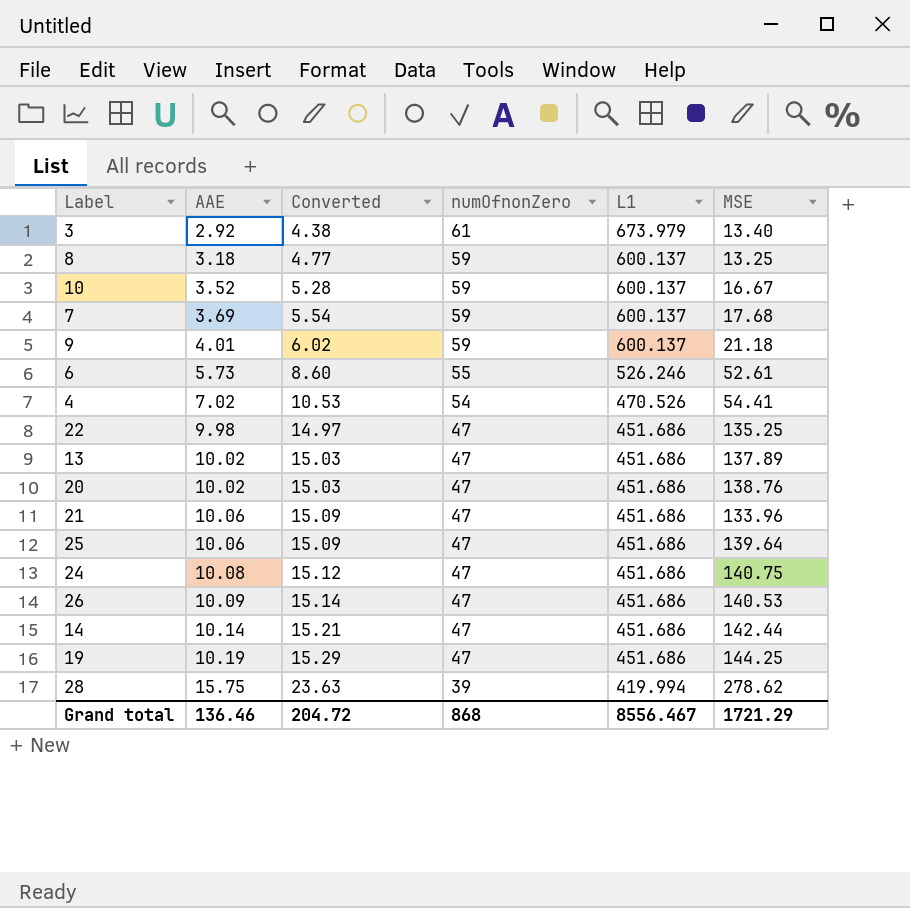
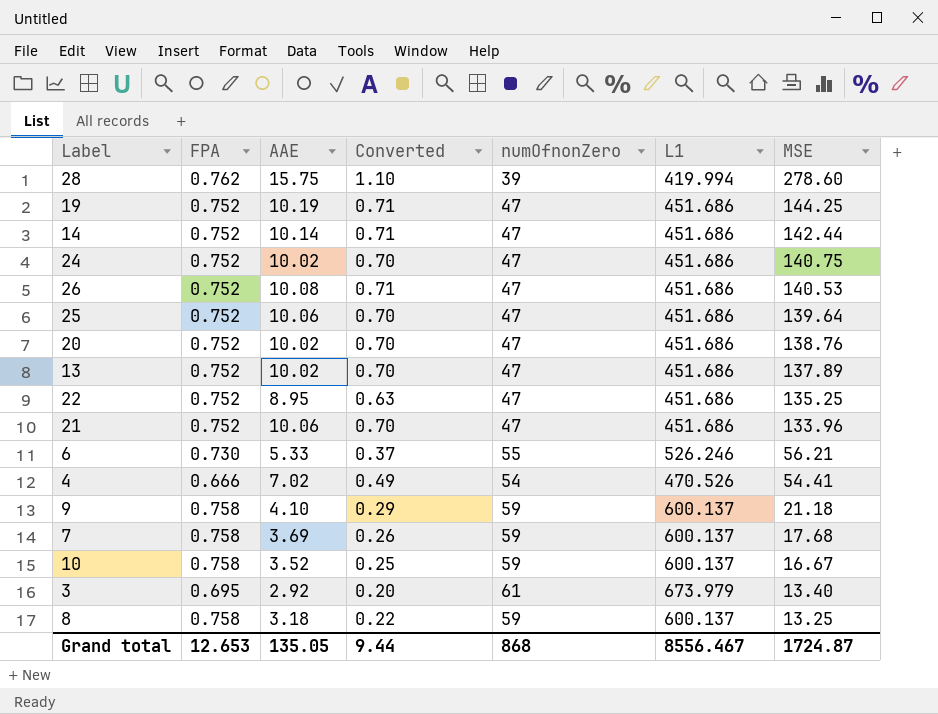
row order: AAE ascending -> MSE descending
column FPA | position: none -> 2
column Converted | formula: [AAE] * 1.5 -> [AAE] * 0.07
28 | MSE: 278.62 -> 278.60
24 | AAE: 10.08 -> 10.02
26 | AAE: 10.09 -> 10.08
22 | AAE: 9.98 -> 8.95
6 | AAE: 5.73 -> 5.33
6 | MSE: 52.61 -> 56.21
9 | AAE: 4.01 -> 4.10
Grand total | AAE: 136.46 -> 135.05
Grand total | Converted: 204.72 -> 9.44
Grand total | MSE: 1721.29 -> 1724.87

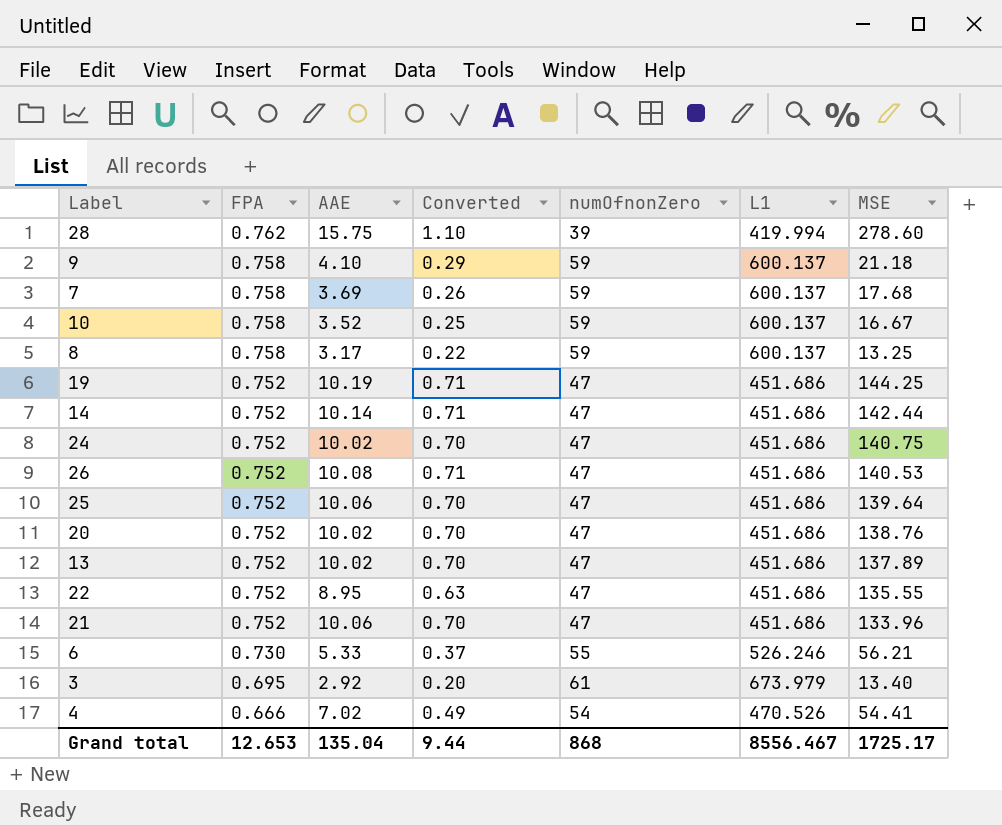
row order: MSE descending -> FPA descending
8 | AAE: 3.18 -> 3.17
22 | MSE: 135.25 -> 135.55
Grand total | AAE: 135.05 -> 135.04
Grand total | MSE: 1724.87 -> 1725.17

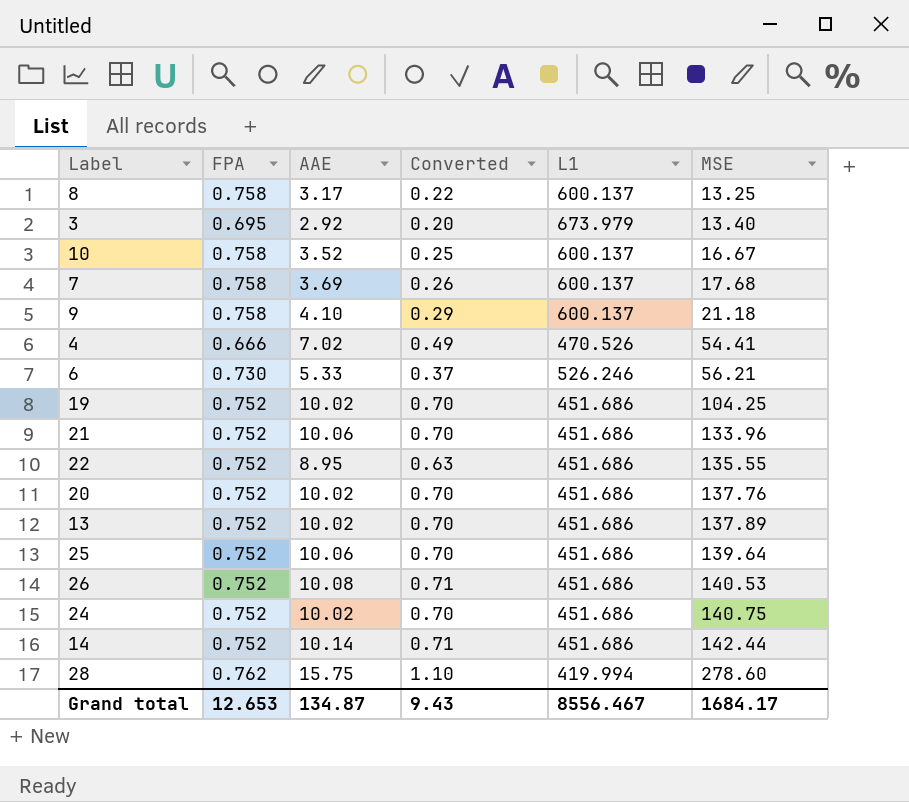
row order: FPA descending -> MSE ascending
column numOfnonZero | position: 5 -> none
19 | AAE: 10.19 -> 10.02
19 | Converted: 0.71 -> 0.70
19 | MSE: 144.25 -> 104.25
20 | MSE: 138.76 -> 137.76
Grand total | AAE: 135.04 -> 134.87
Grand total | Converted: 9.44 -> 9.43
Grand total | MSE: 1725.17 -> 1684.17

